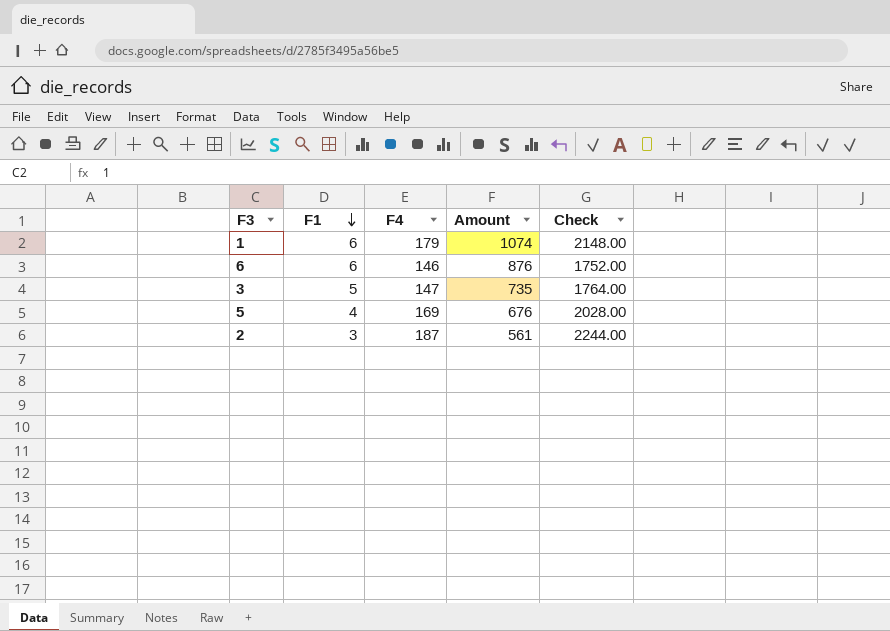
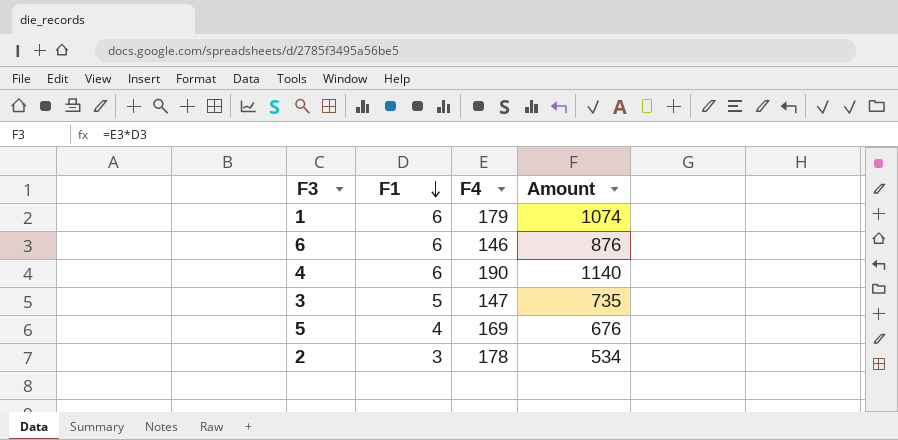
column Check | formula: [F4] * 12 -> none
row 4: none -> 6 | 190 | 1140
2 | F4: 187 -> 178
2 | Amount: 561 -> 534

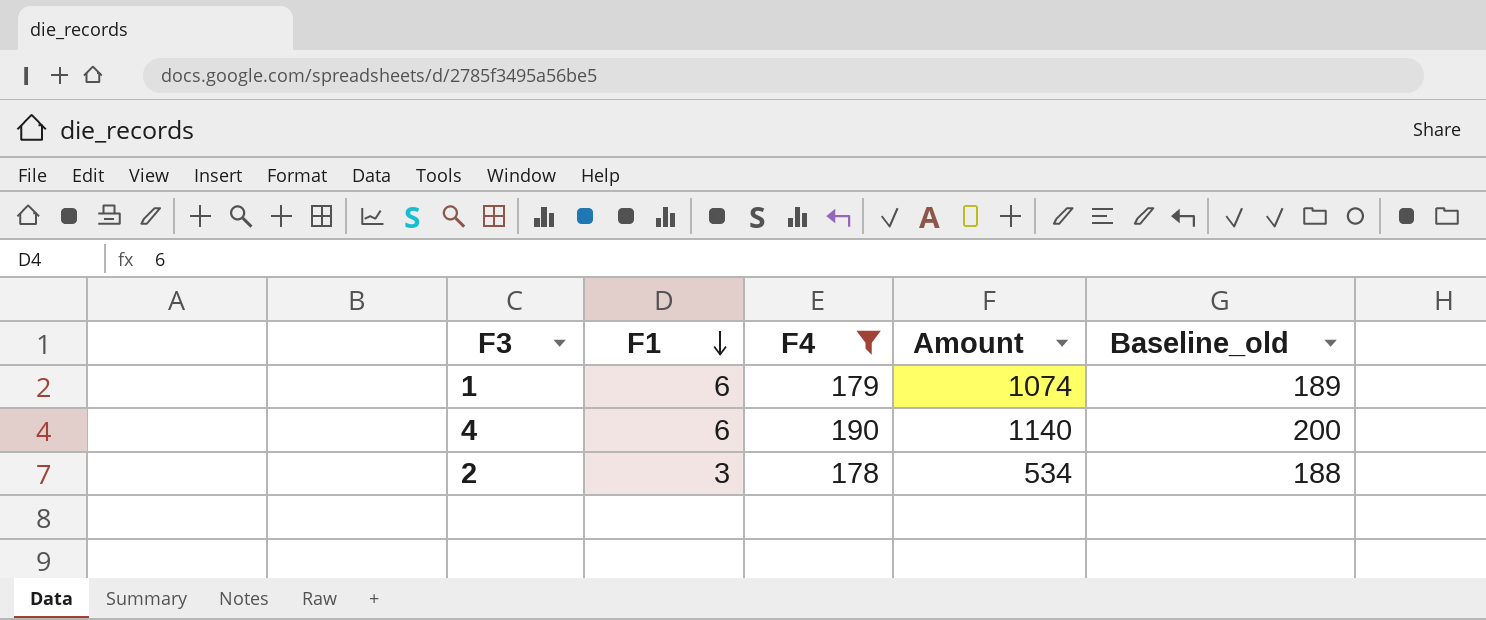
filter: none -> F4 >= 178
column Baseline_old | formula: none -> [F4] + 10

